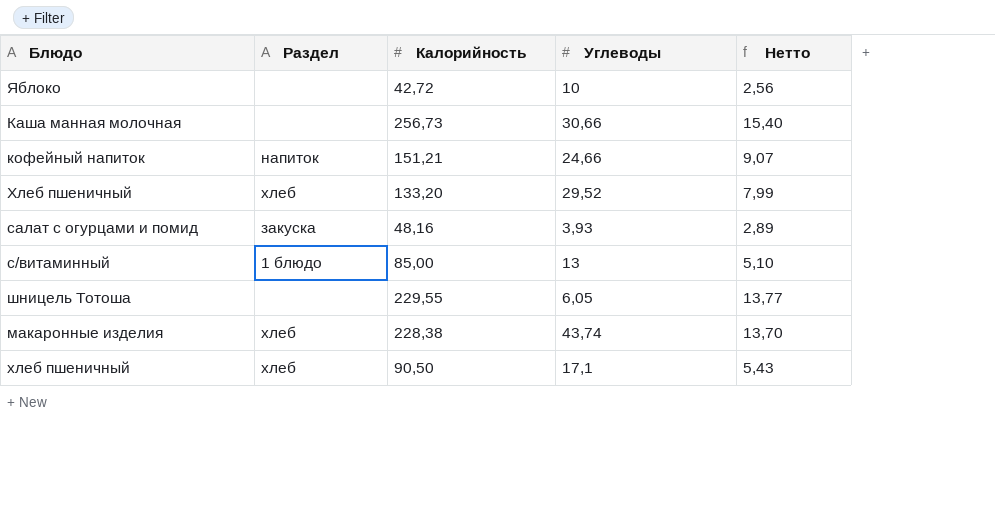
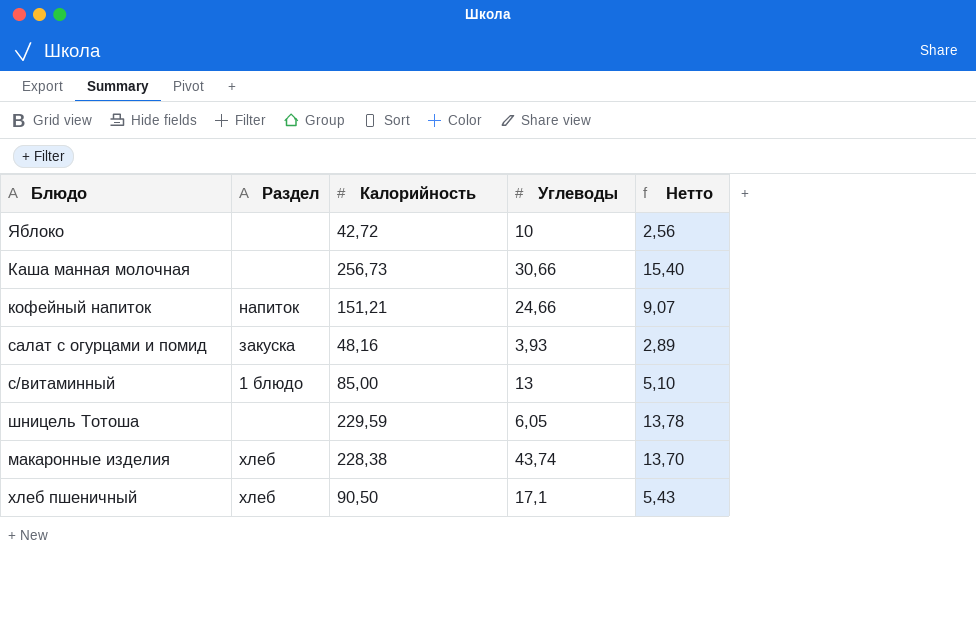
row Хлеб пшеничный: хлеб | 133,20 | 29,52 | 7,99 -> none
шницель Тотоша | Калорийность: 229,55 -> 229,59
шницель Тотоша | Нетто: 13,77 -> 13,78

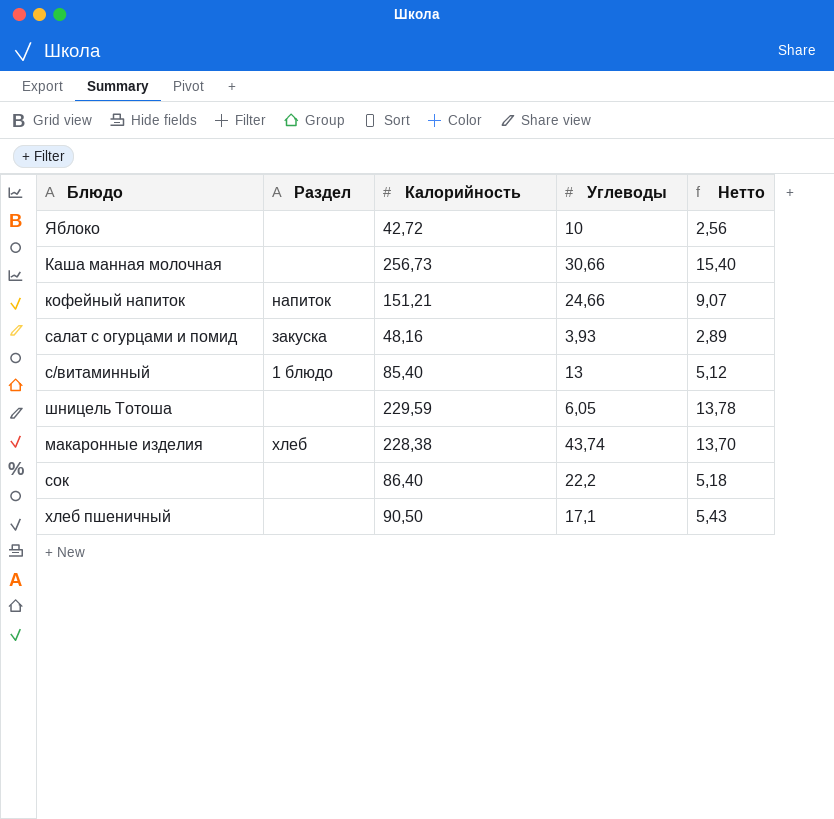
с/витаминный | Калорийность: 85,00 -> 85,40
с/витаминный | Нетто: 5,10 -> 5,12
row сок: none -> none | 86,40 | 22,2 | 5,18
хлеб пшеничный | Раздел: хлеб -> none

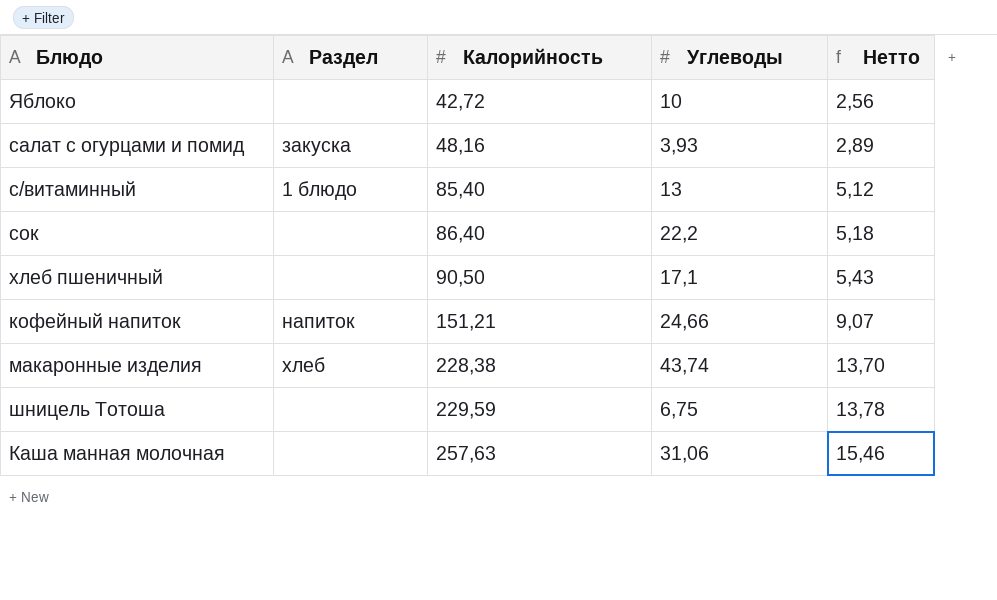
row order: none -> Калорийность ascending
шницель Тотоша | Углеводы: 6,05 -> 6,75
Каша манная молочная | Калорийность: 256,73 -> 257,63
Каша манная молочная | Углеводы: 30,66 -> 31,06
Каша манная молочная | Нетто: 15,40 -> 15,46

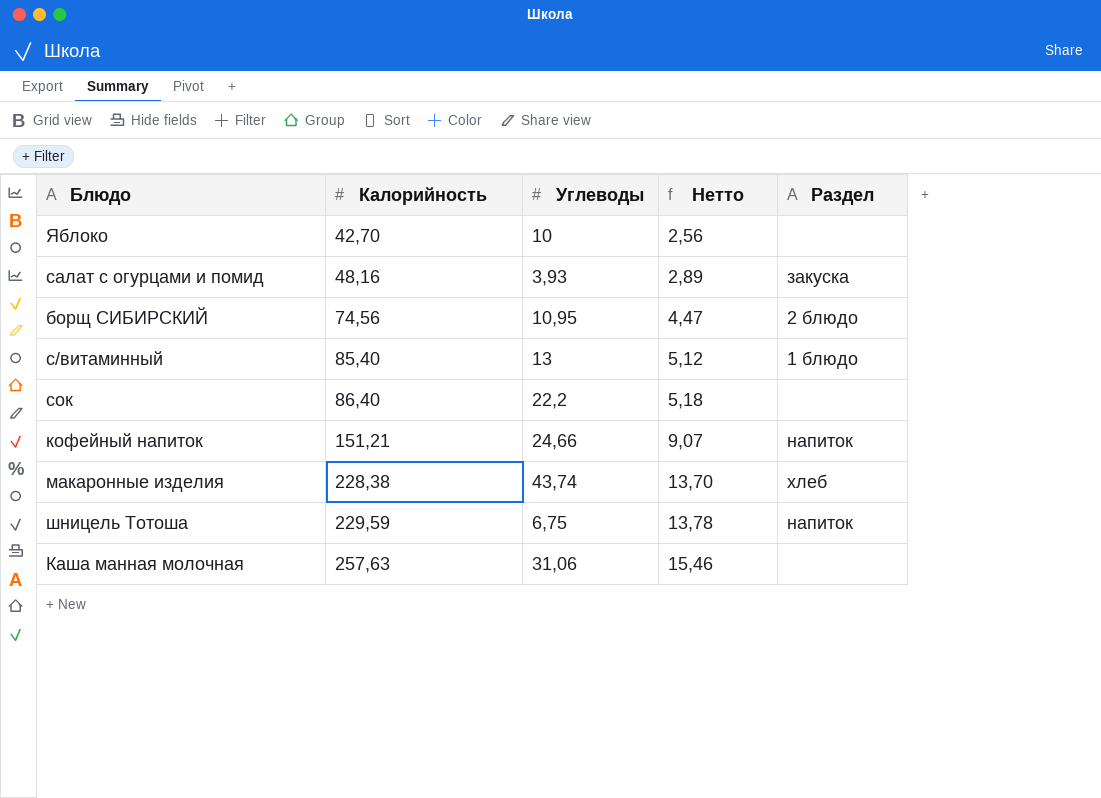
column Раздел | position: 2 -> 5
row хлеб пшеничный: none | 90,50 | 17,1 | 5,43 -> none
Яблоко | Калорийность: 42,72 -> 42,70
row борщ СИБИРСКИЙ: none -> 74,56 | 10,95 | 4,47 | 2 блюдо
шницель Тотоша | Раздел: none -> напиток

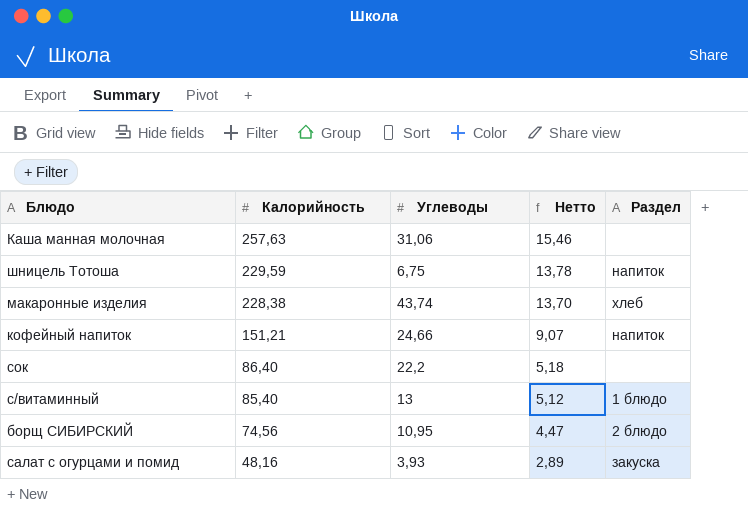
row order: Калорийность ascending -> Калорийность descending
row Яблоко: 42,70 | 10 | 2,56 | none -> none

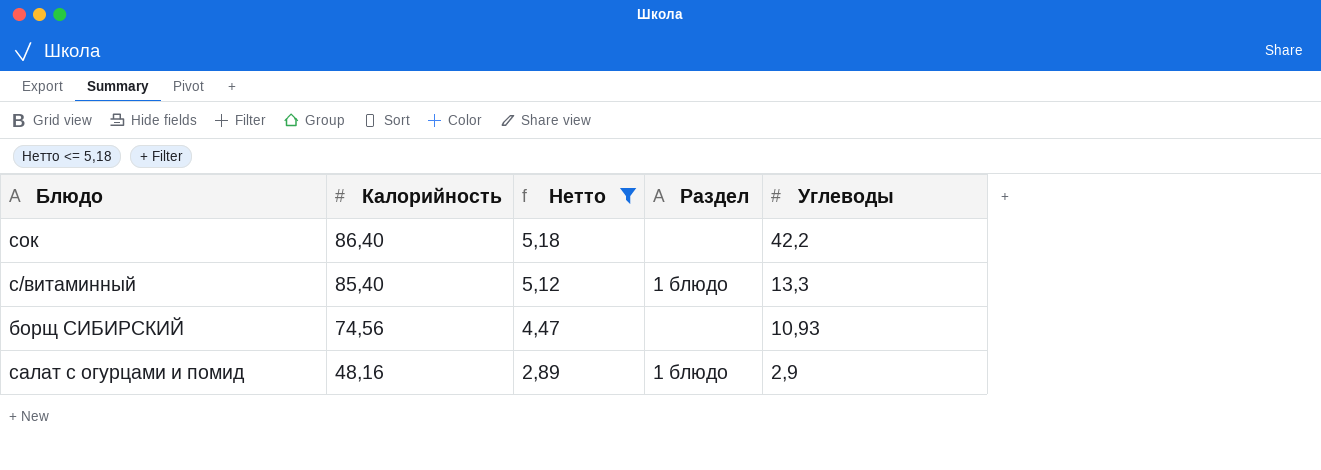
filter: none -> Нетто <= 5,18
column Углеводы | position: 3 -> 5
сок | Углеводы: 22,2 -> 42,2
с/витаминный | Углеводы: 13 -> 13,3
борщ СИБИРСКИЙ | Раздел: 2 блюдо -> none
борщ СИБИРСКИЙ | Углеводы: 10,95 -> 10,93
салат с огурцами и помид | Раздел: закуска -> 1 блюдо
салат с огурцами и помид | Углеводы: 3,93 -> 2,9

